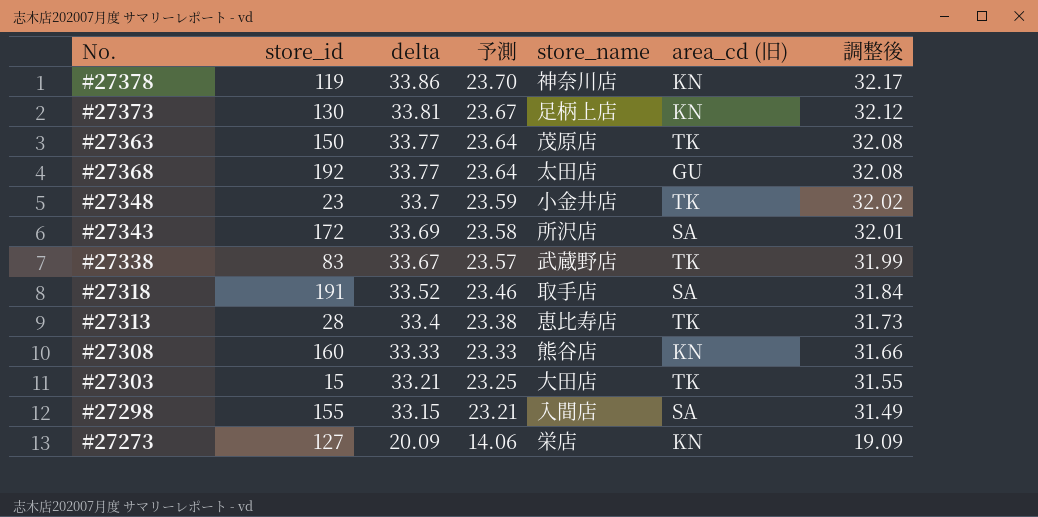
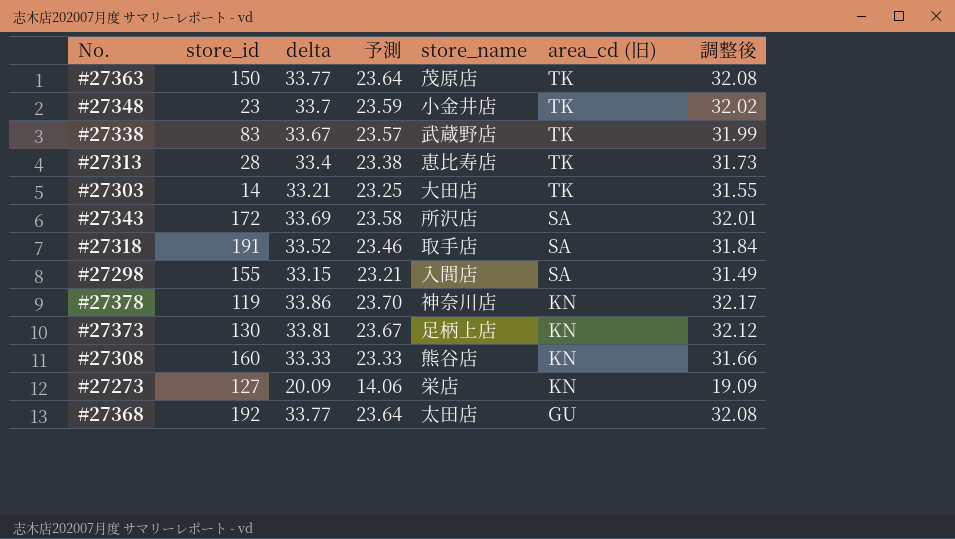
row order: delta descending -> area_cd (旧) descending
#27303 | store_id: 15 -> 14

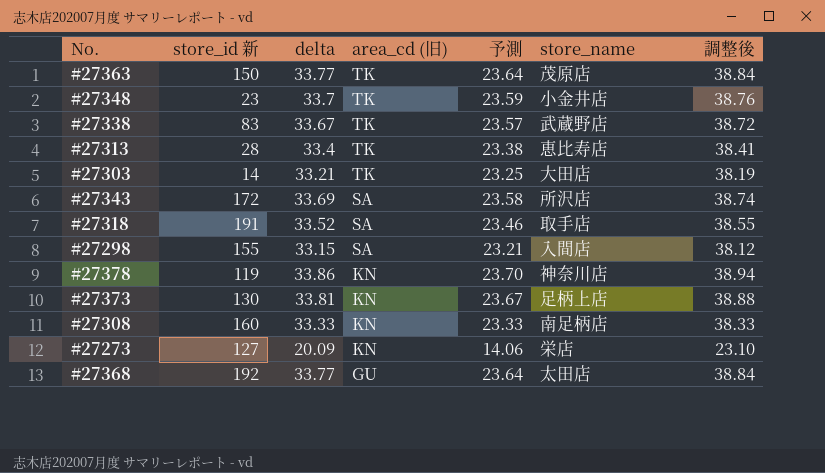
column name: store_id -> store_id 新
column area_cd (旧) | position: 6 -> 4
column 調整後 | formula: [delta] * 0.95 -> [delta] * 1.15
#27308 | store_name: 熊谷店 -> 南足柄店

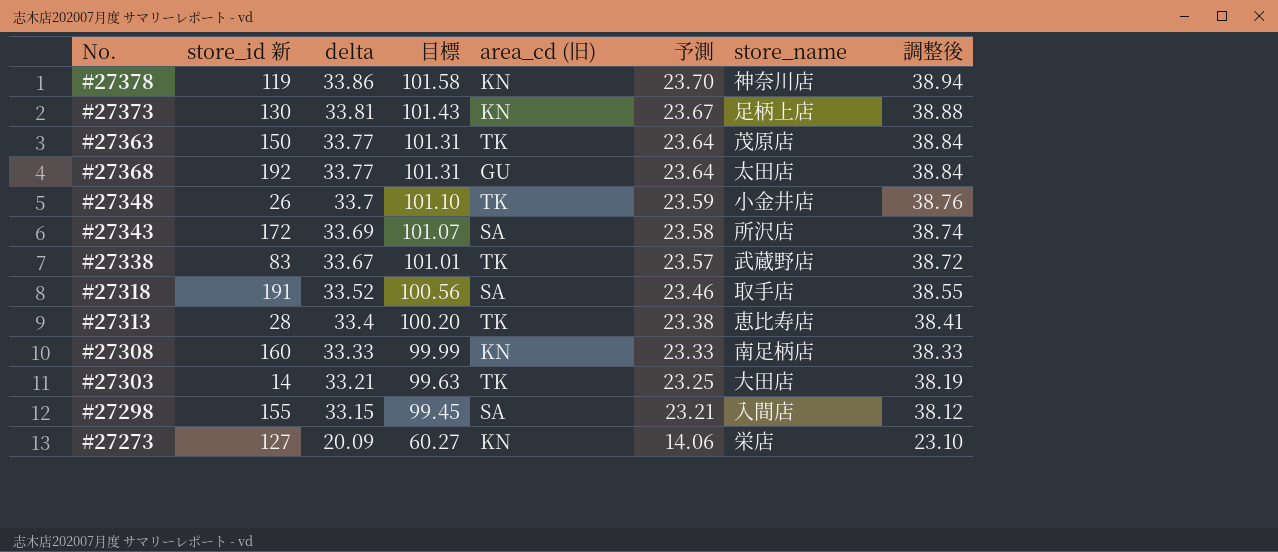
row order: area_cd (旧) descending -> delta descending
column 目標 | formula: none -> [delta] * 3
#27348 | store_id 新: 23 -> 26

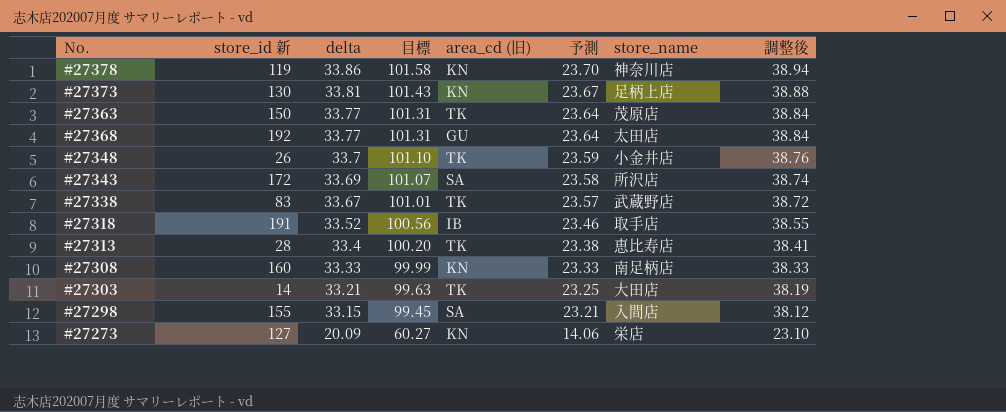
#27318 | area_cd (旧): SA -> IB

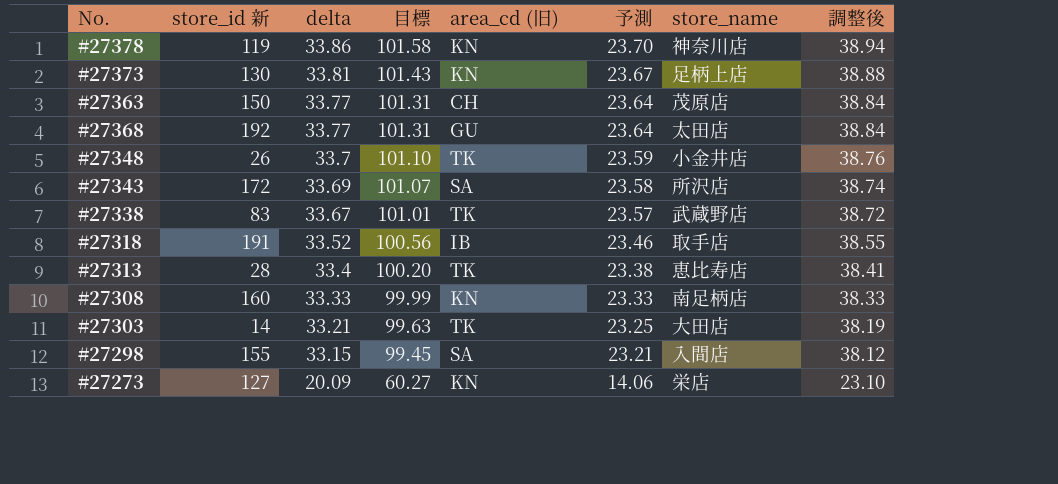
#27363 | area_cd (旧): TK -> CH

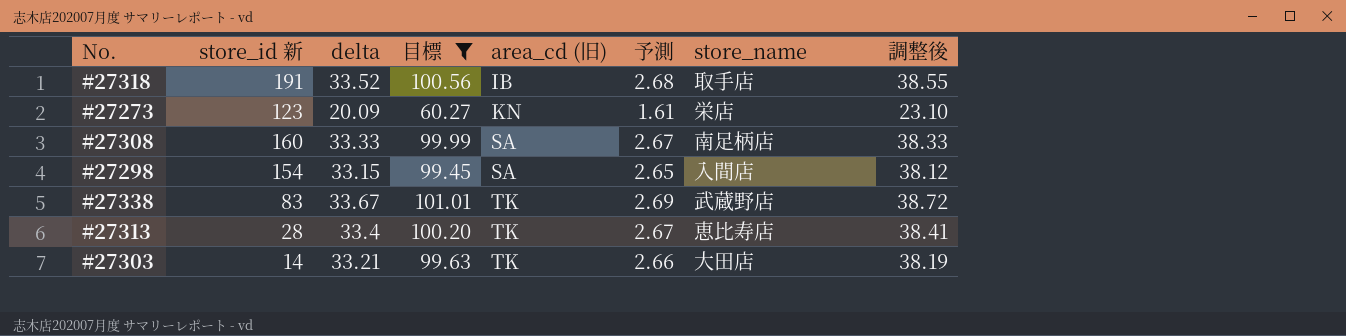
filter: none -> 目標 <= 101.01
row order: delta descending -> area_cd (旧) ascending
column 予測 | formula: [delta] * 0.7 -> [delta] * 0.08
#27273 | store_id 新: 127 -> 123
#27308 | area_cd (旧): KN -> SA
#27298 | store_id 新: 155 -> 154

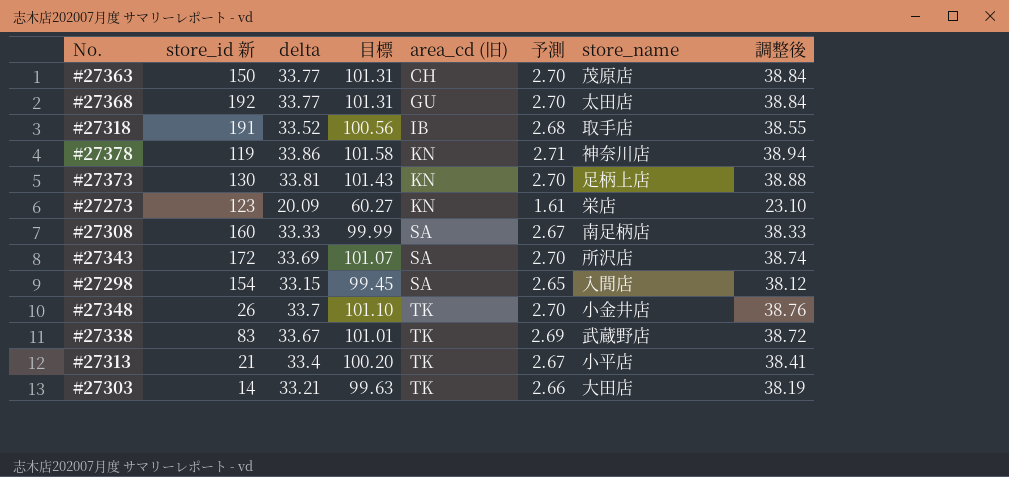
filter: 目標 <= 101.01 -> none
#27313 | store_id 新: 28 -> 21
#27313 | store_name: 恵比寿店 -> 小平店

